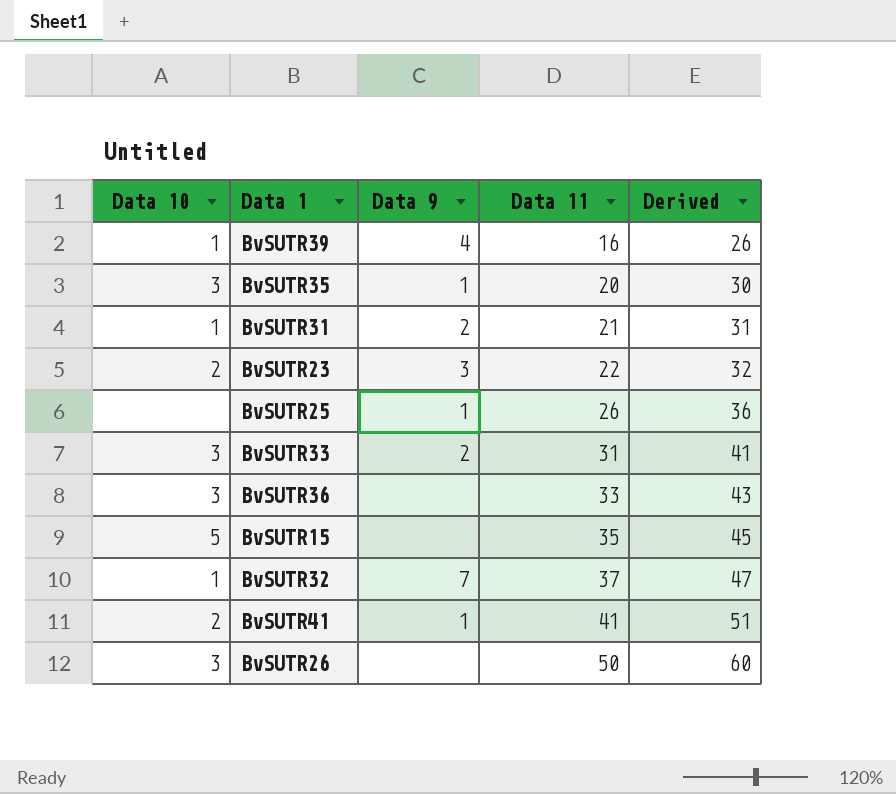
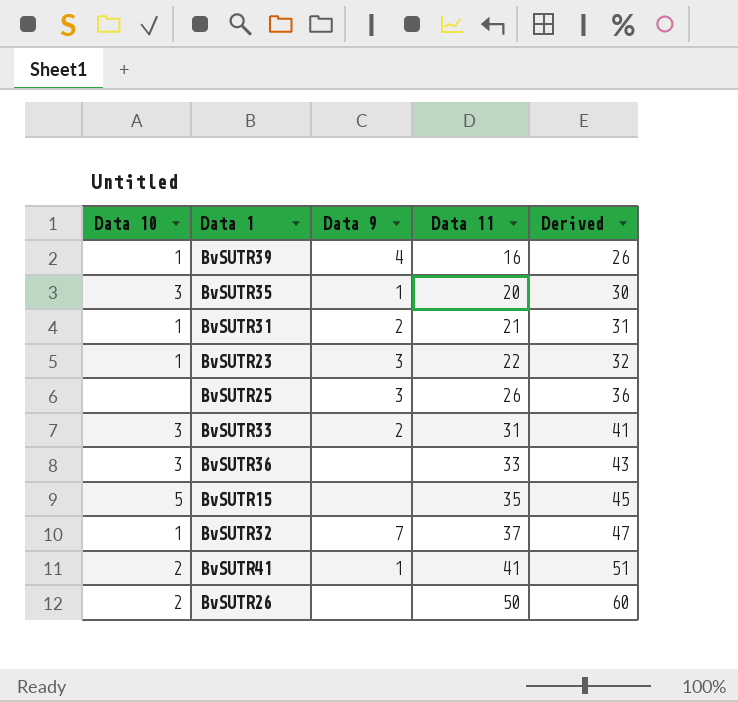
BvSUTR23 | Data 10: 2 -> 1
BvSUTR25 | Data 9: 1 -> 3
BvSUTR26 | Data 10: 3 -> 2

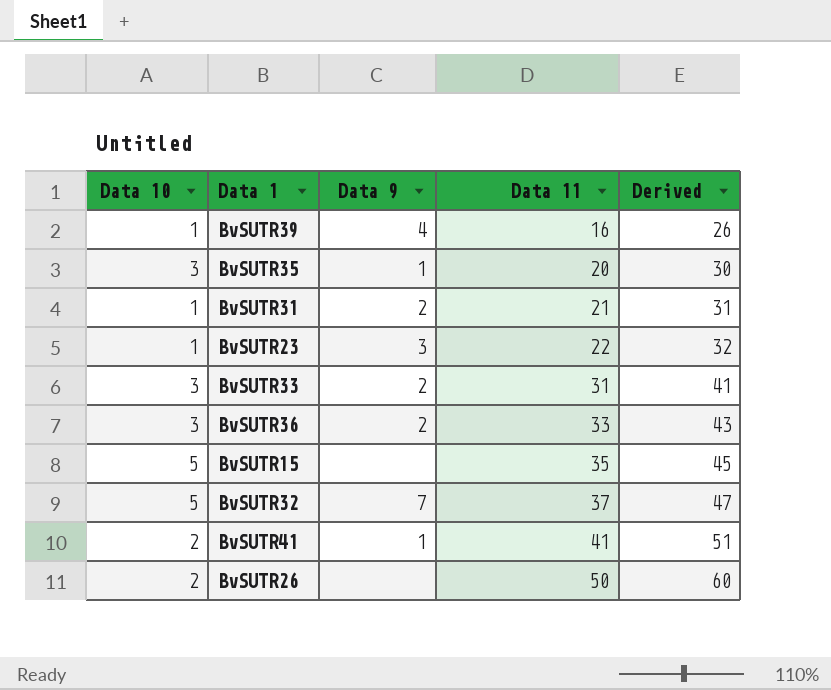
row BvSUTR25: none | 3 | 26 | 36 -> none
BvSUTR36 | Data 9: none -> 2
BvSUTR32 | Data 10: 1 -> 5

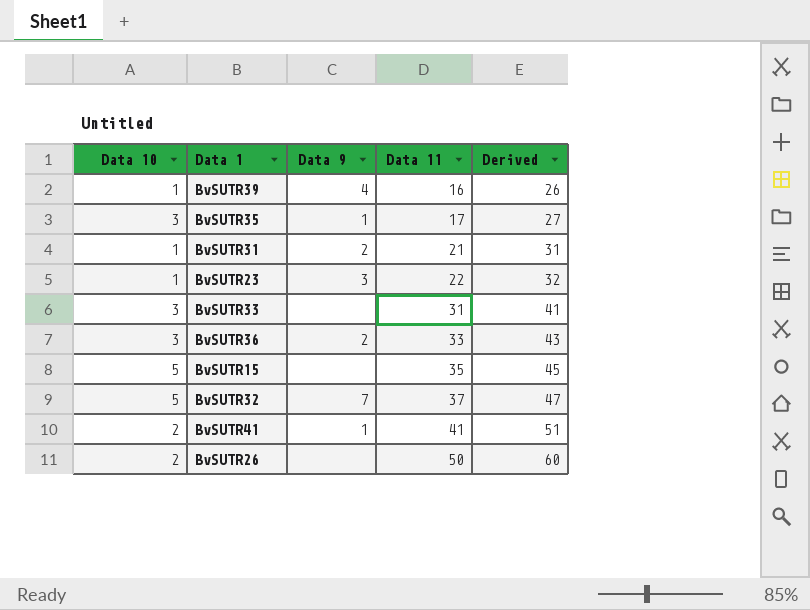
BvSUTR35 | Data 11: 20 -> 17
BvSUTR35 | Derived: 30 -> 27
BvSUTR33 | Data 9: 2 -> none

